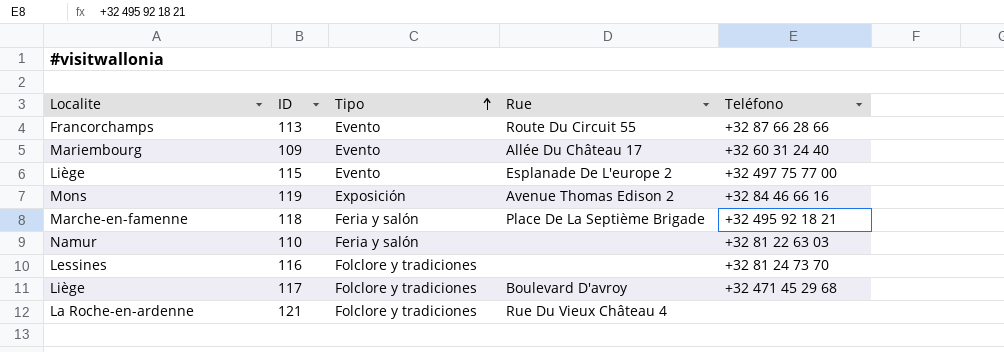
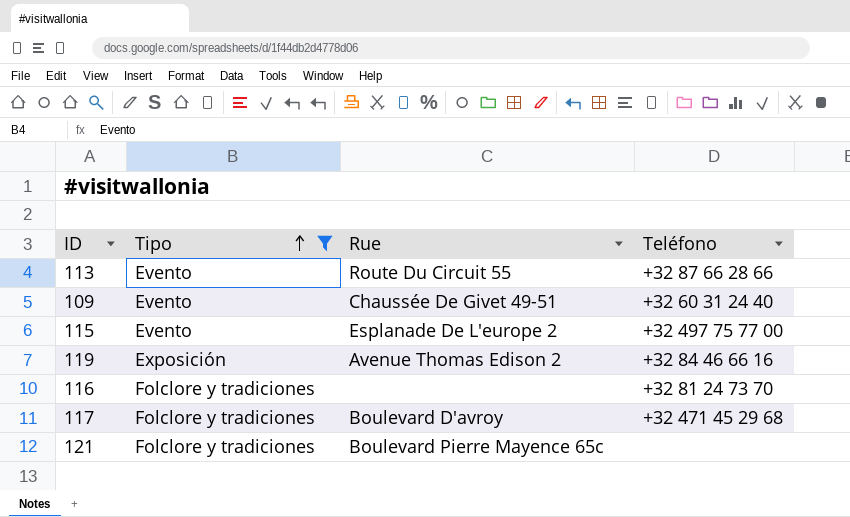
filter: none -> Tipo != Feria y salón
column Localite | position: 1 -> none
109 | Rue: Allée Du Château 17 -> Chaussée De Givet 49-51
121 | Rue: Rue Du Vieux Château 4 -> Boulevard Pierre Mayence 65c

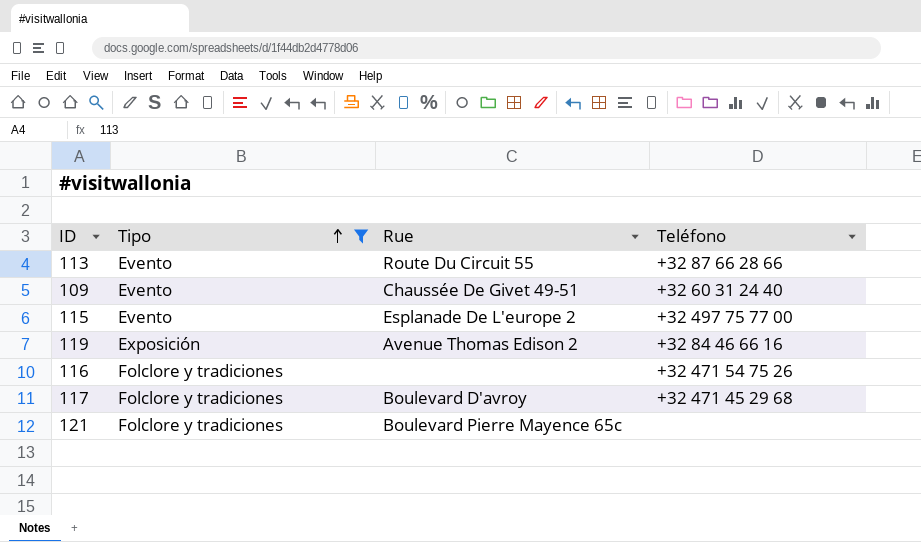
116 | Teléfono: +32 81 24 73 70 -> +32 471 54 75 26

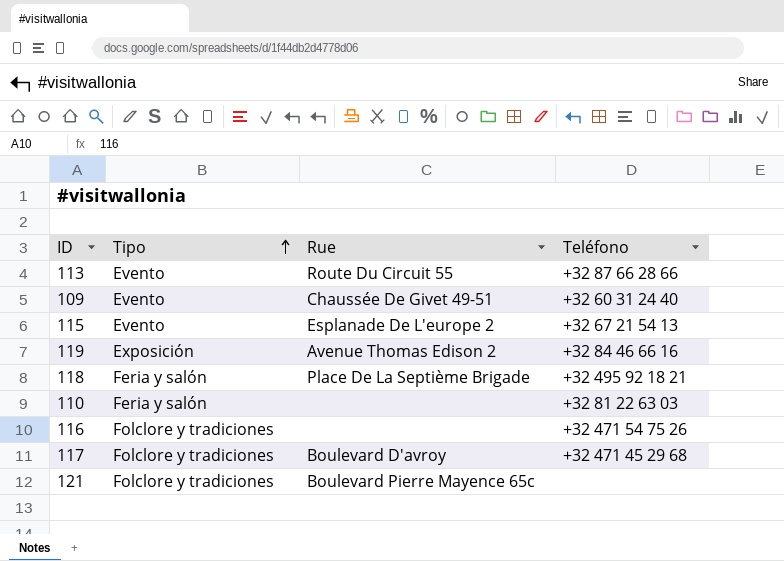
filter: Tipo != Feria y salón -> none
115 | Teléfono: +32 497 75 77 00 -> +32 67 21 54 13

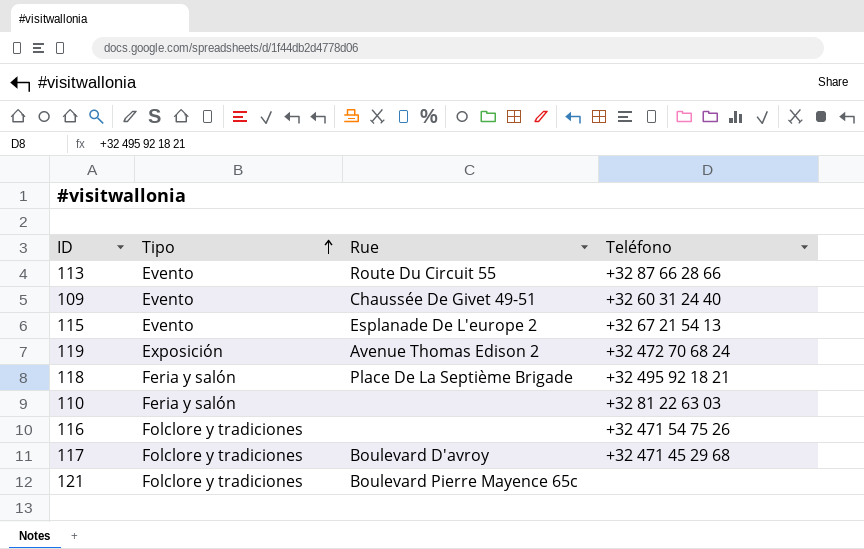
119 | Teléfono: +32 84 46 66 16 -> +32 472 70 68 24

